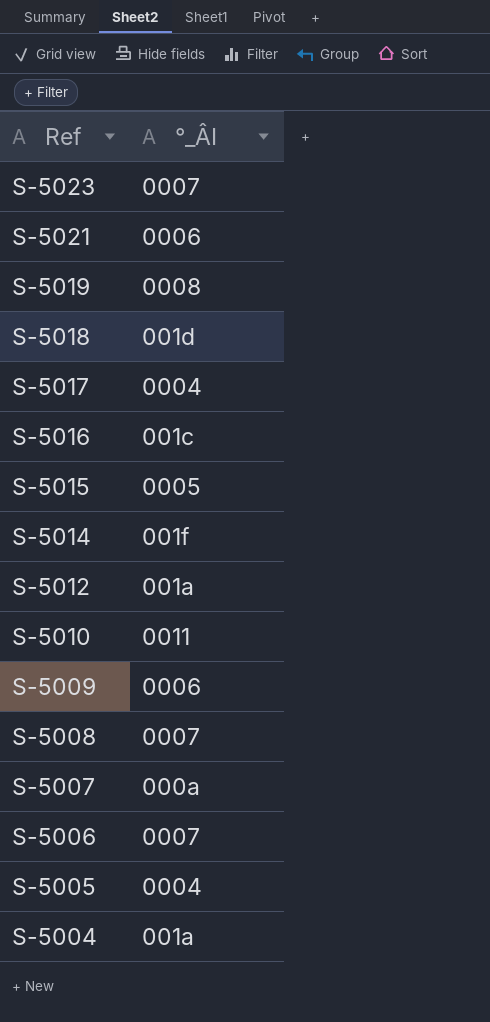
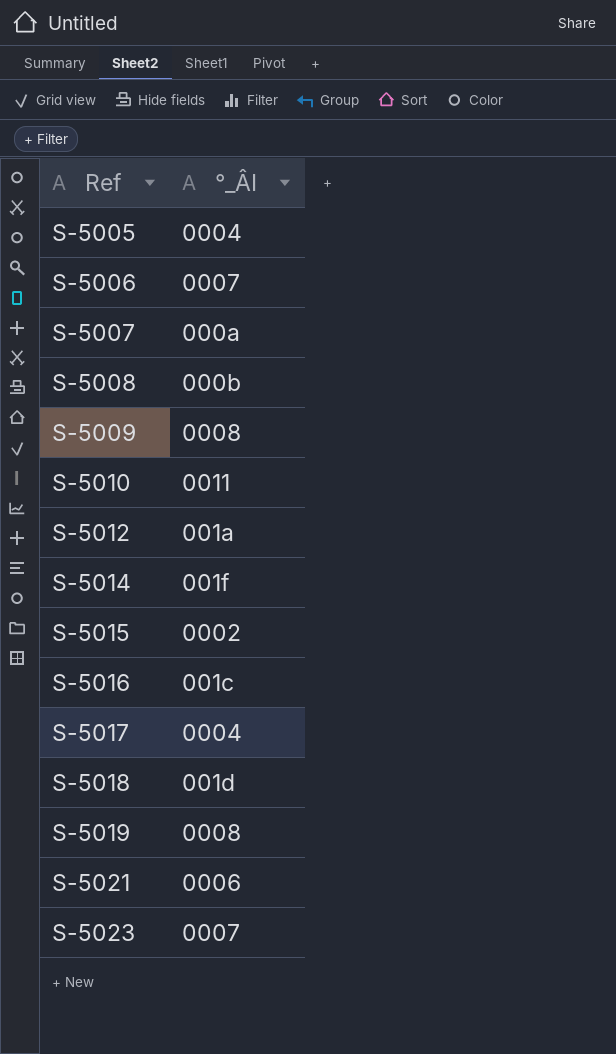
row order: Ref descending -> Ref ascending
row S-5004: 001a -> none
S-5008 | °_ÂI: 0007 -> 000b
S-5009 | °_ÂI: 0006 -> 0008
S-5015 | °_ÂI: 0005 -> 0002

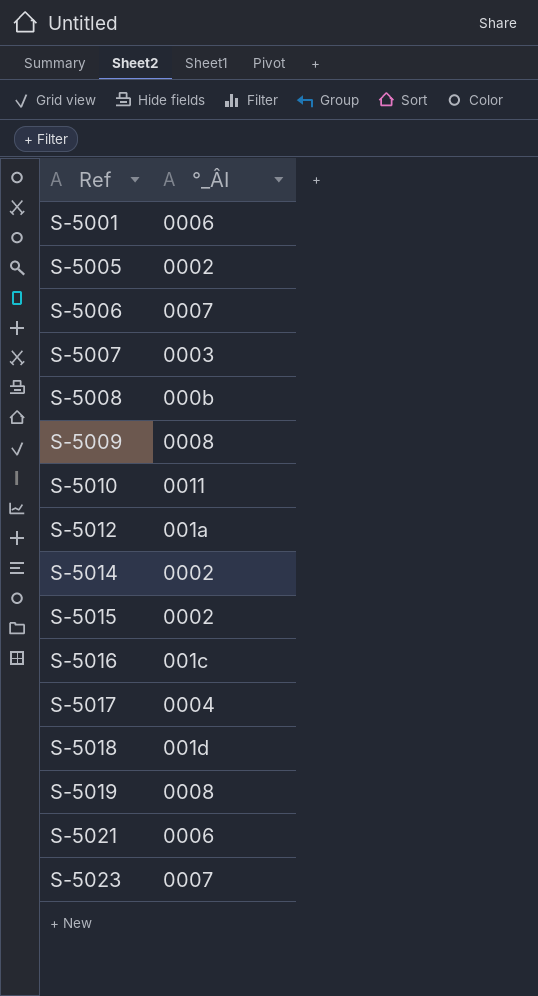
row S-5001: none -> 0006
S-5005 | °_ÂI: 0004 -> 0002
S-5007 | °_ÂI: 000a -> 0003
S-5014 | °_ÂI: 001f -> 0002

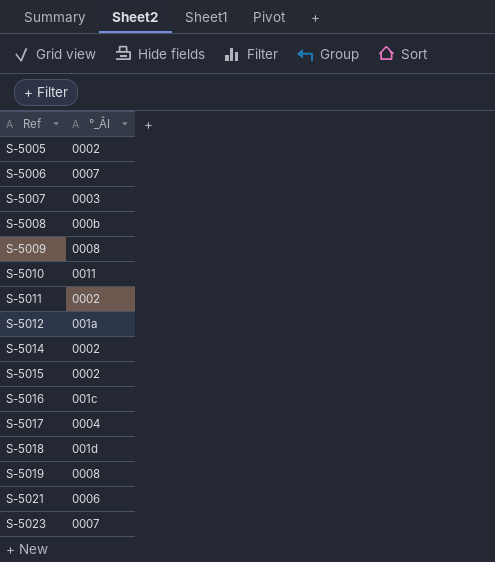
row S-5001: 0006 -> none
row S-5011: none -> 0002

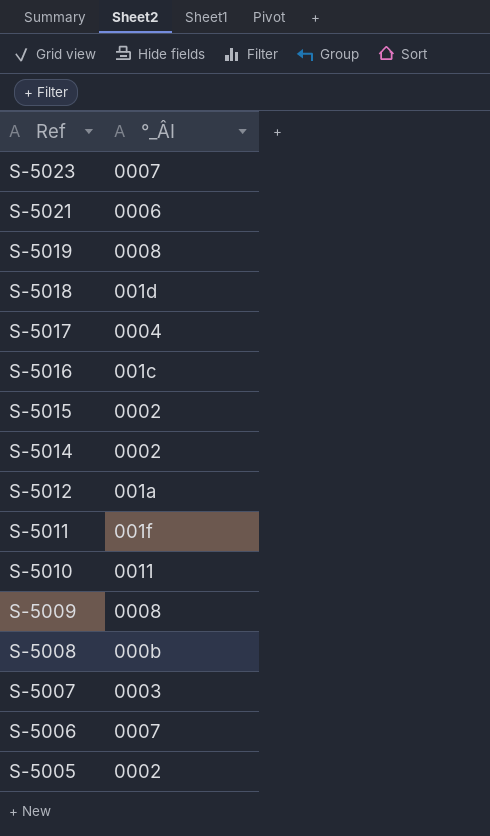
row order: Ref ascending -> Ref descending
S-5011 | °_ÂI: 0002 -> 001f

